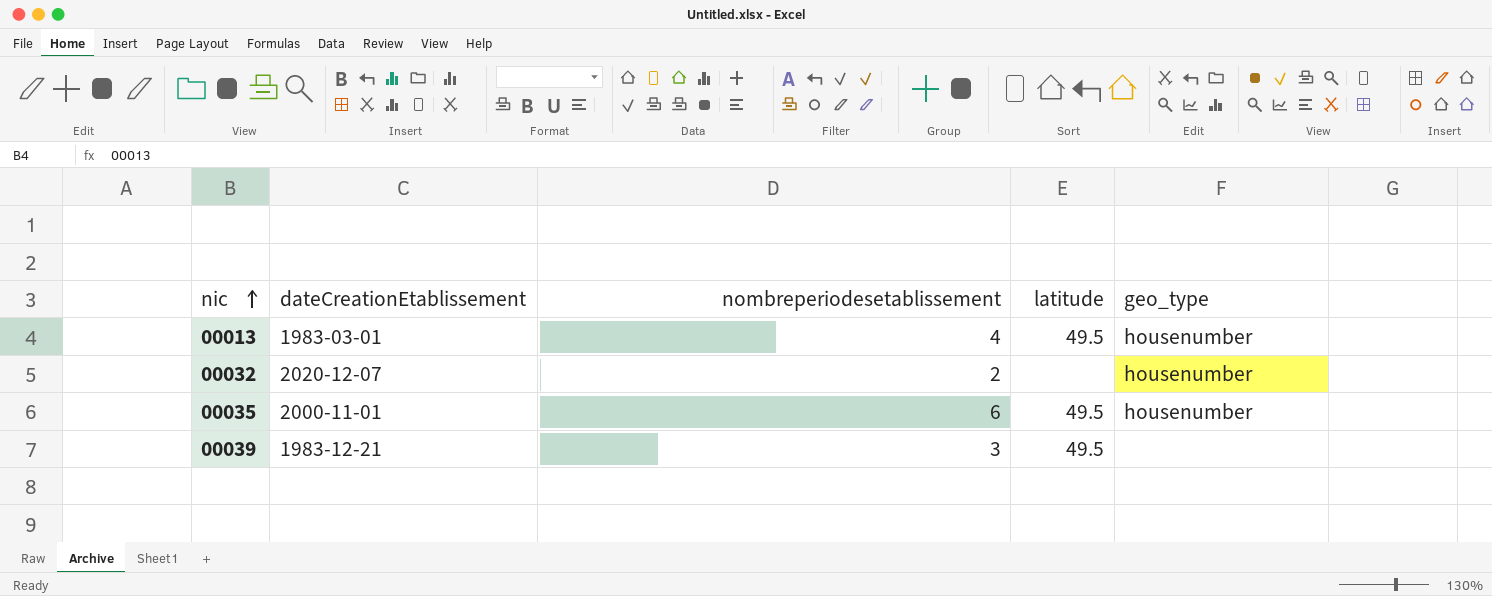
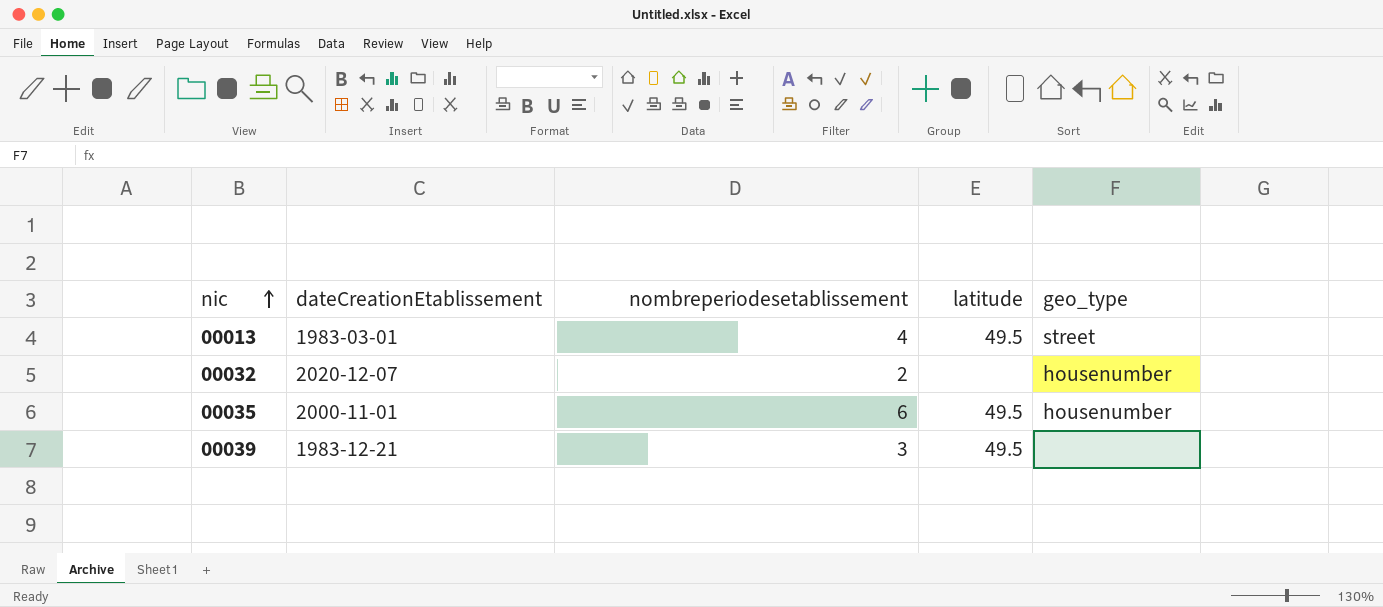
00013 | geo_type: housenumber -> street

